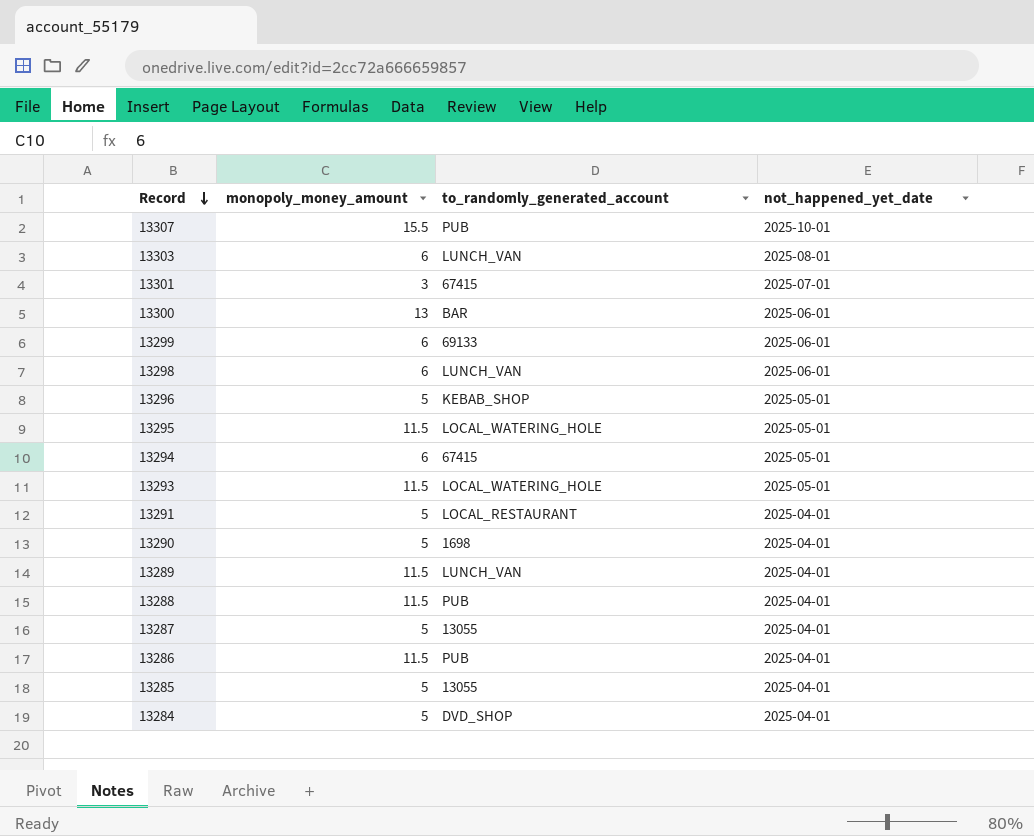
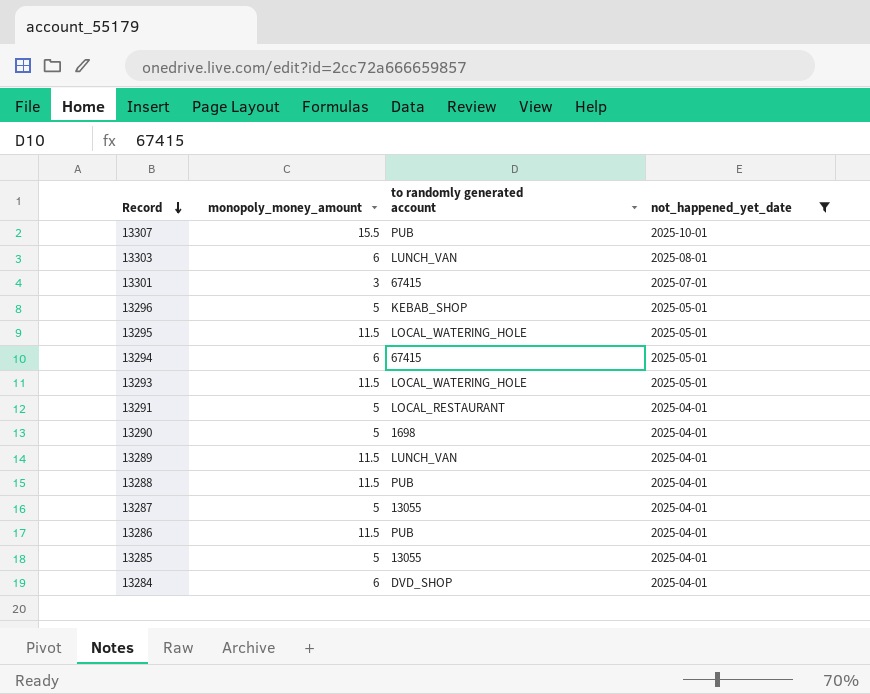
filter: none -> not_happened_yet_date != 2025-06-01
column name: to_randomly_generated_account -> to randomly generated account
13284 | monopoly_money_amount: 5 -> 6

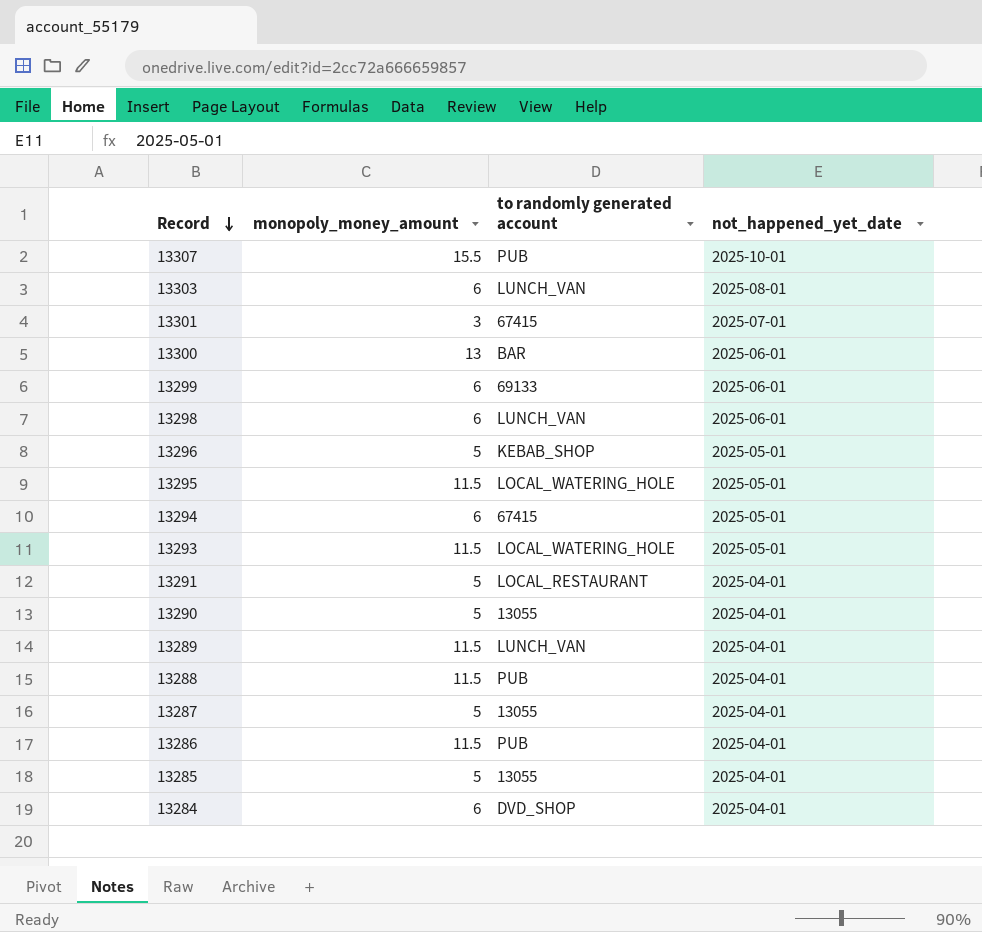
filter: not_happened_yet_date != 2025-06-01 -> none
13290 | to randomly generated account: 1698 -> 13055

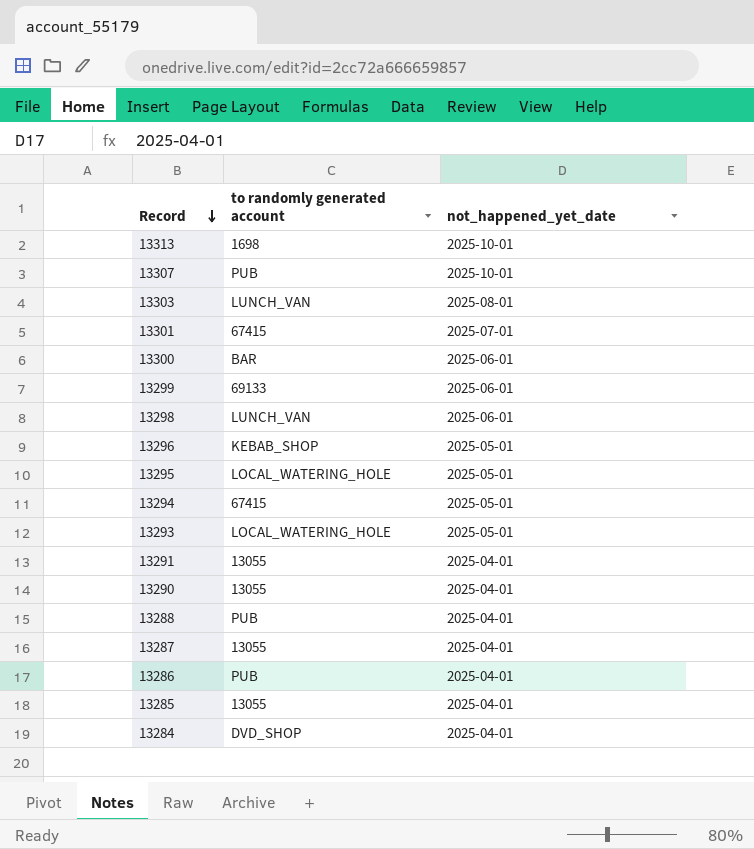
column monopoly_money_amount | position: 2 -> none
row 13289: 11.5 | LUNCH_VAN | 2025-04-01 -> none
row 13313: none -> 1698 | 2025-10-01
13291 | to randomly generated account: LOCAL_RESTAURANT -> 13055

